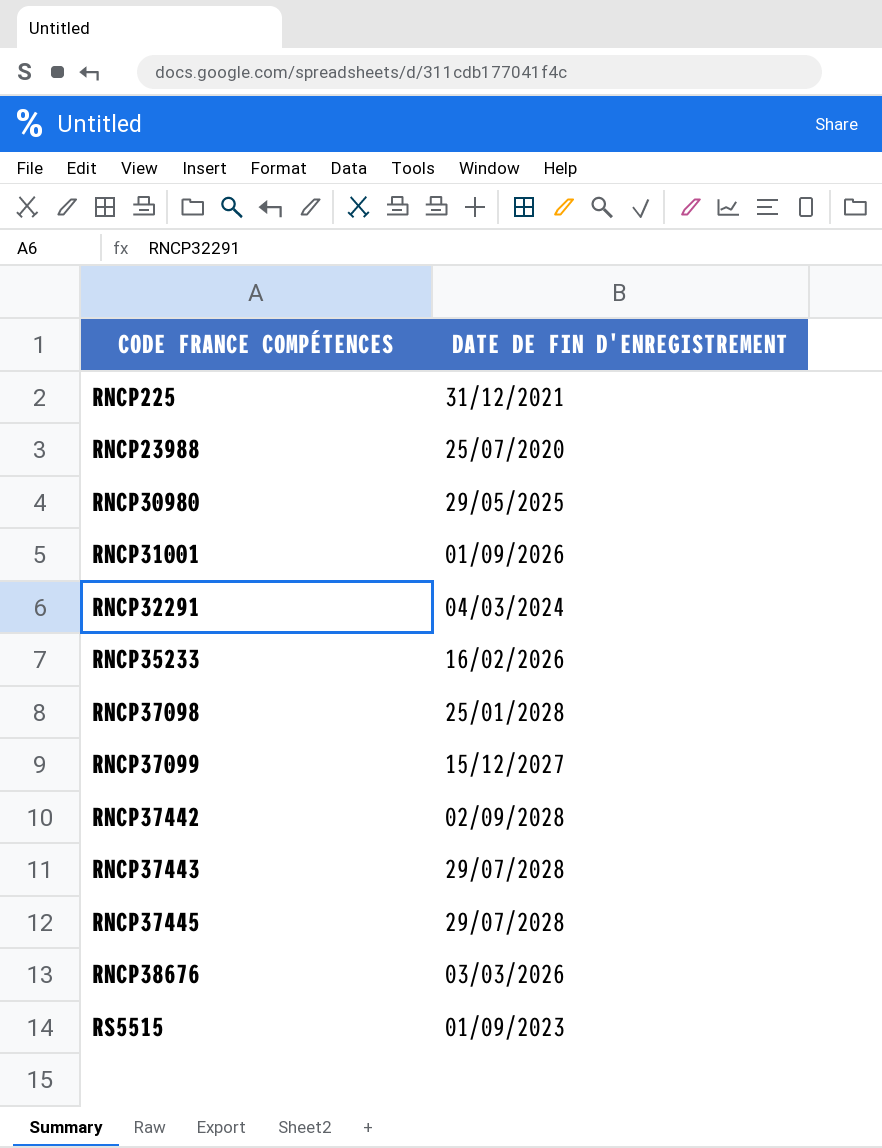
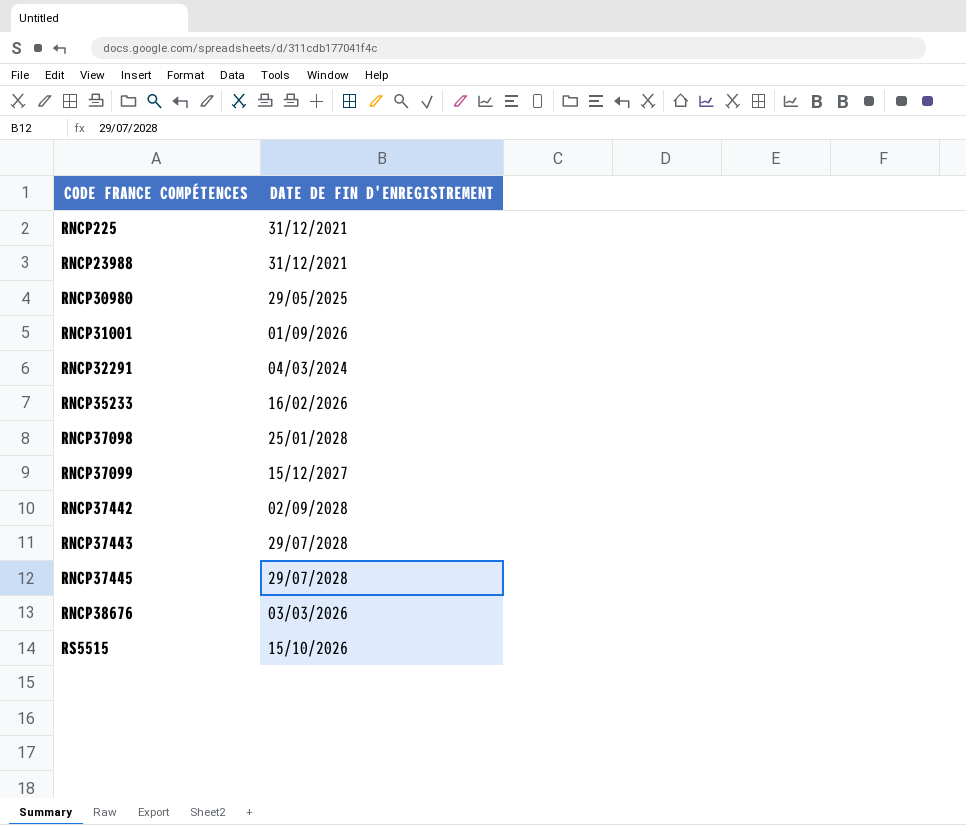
RNCP23988 | DATE DE FIN D'ENREGISTREMENT: 25/07/2020 -> 31/12/2021
RS5515 | DATE DE FIN D'ENREGISTREMENT: 01/09/2023 -> 15/10/2026

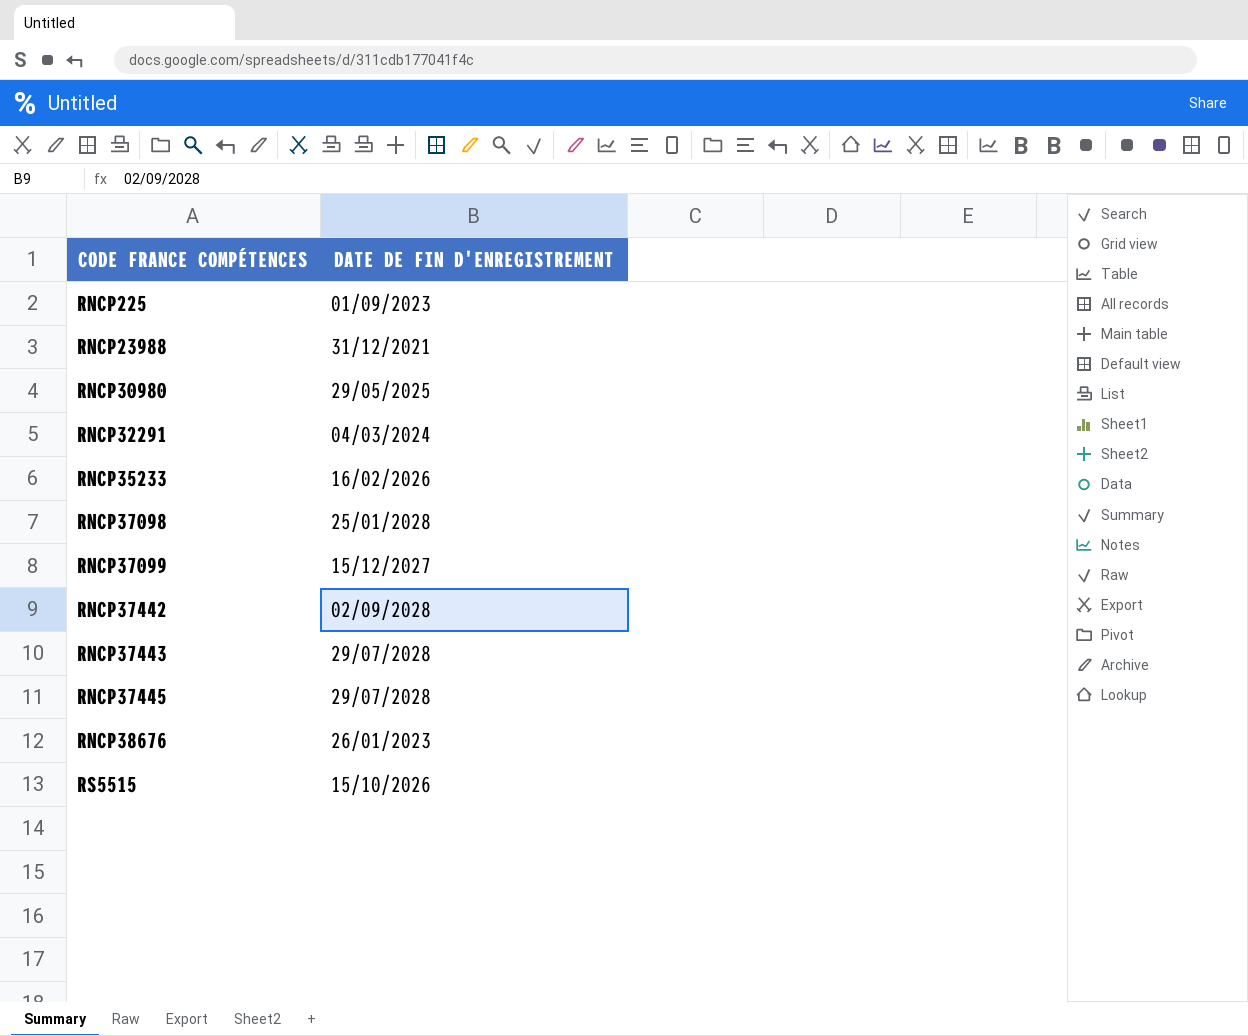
row RNCP31001: 01/09/2026 -> none
RNCP225 | DATE DE FIN D'ENREGISTREMENT: 31/12/2021 -> 01/09/2023
RNCP38676 | DATE DE FIN D'ENREGISTREMENT: 03/03/2026 -> 26/01/2023

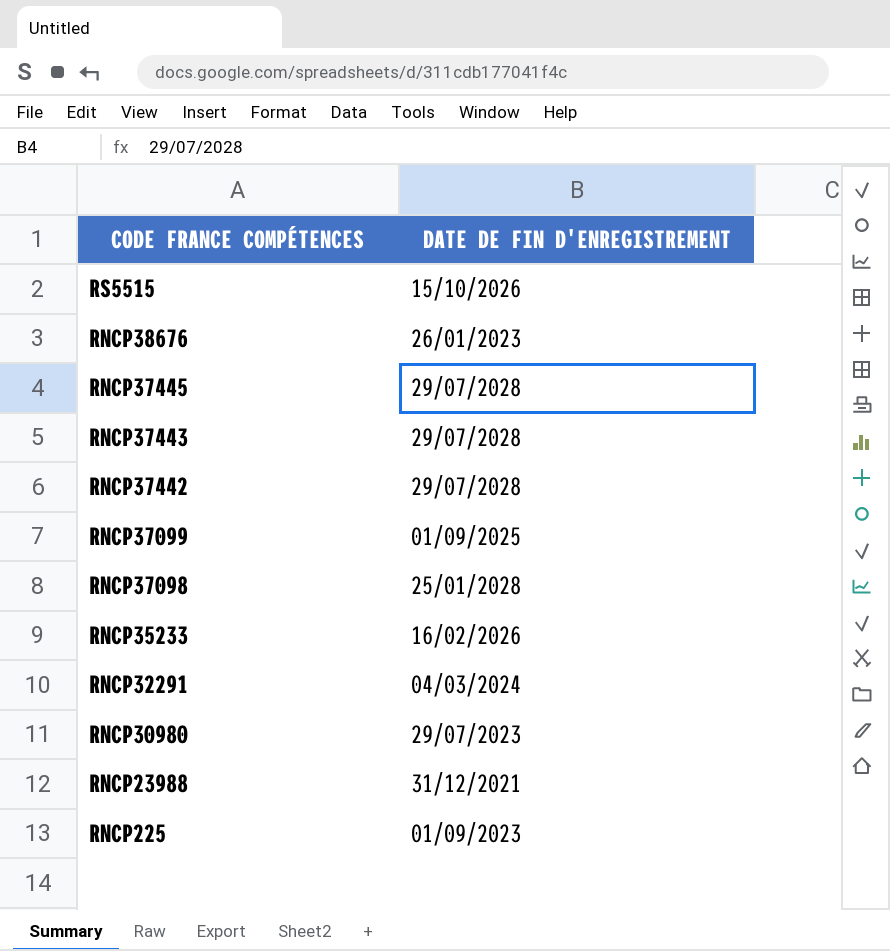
row order: CODE FRANCE COMPÉTENCES ascending -> CODE FRANCE COMPÉTENCES descending
RNCP37442 | DATE DE FIN D'ENREGISTREMENT: 02/09/2028 -> 29/07/2028
RNCP37099 | DATE DE FIN D'ENREGISTREMENT: 15/12/2027 -> 01/09/2025
RNCP30980 | DATE DE FIN D'ENREGISTREMENT: 29/05/2025 -> 29/07/2023

